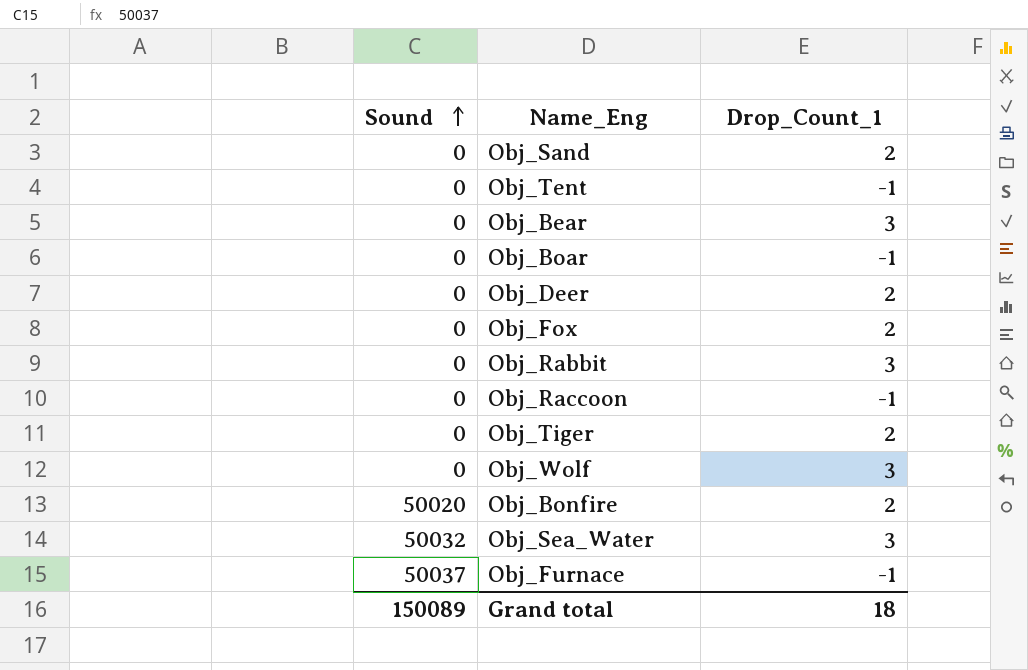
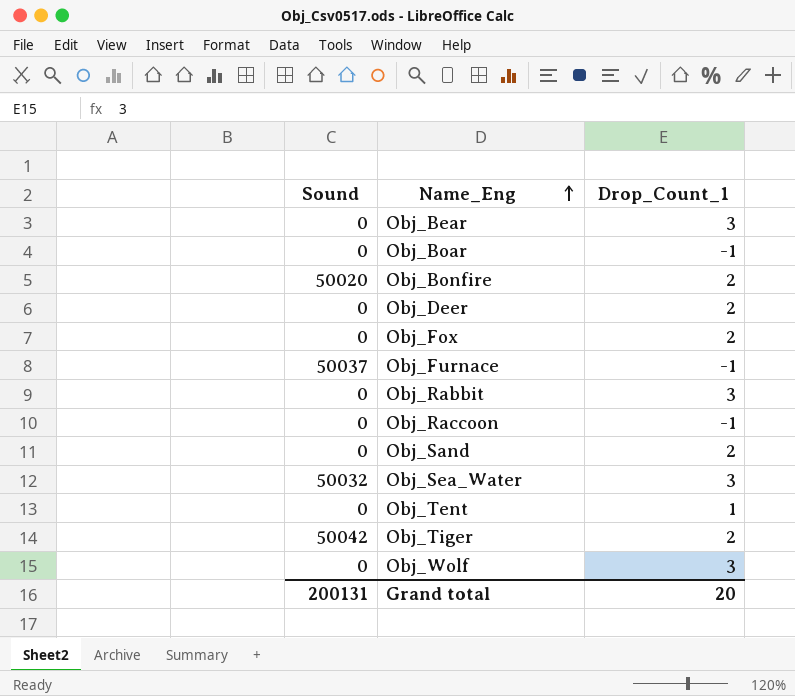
row order: Sound ascending -> Name_Eng ascending
Obj_Tent | Drop_Count_1: -1 -> 1
Obj_Tiger | Sound: 0 -> 50042
Grand total | Sound: 150089 -> 200131
Grand total | Drop_Count_1: 18 -> 20

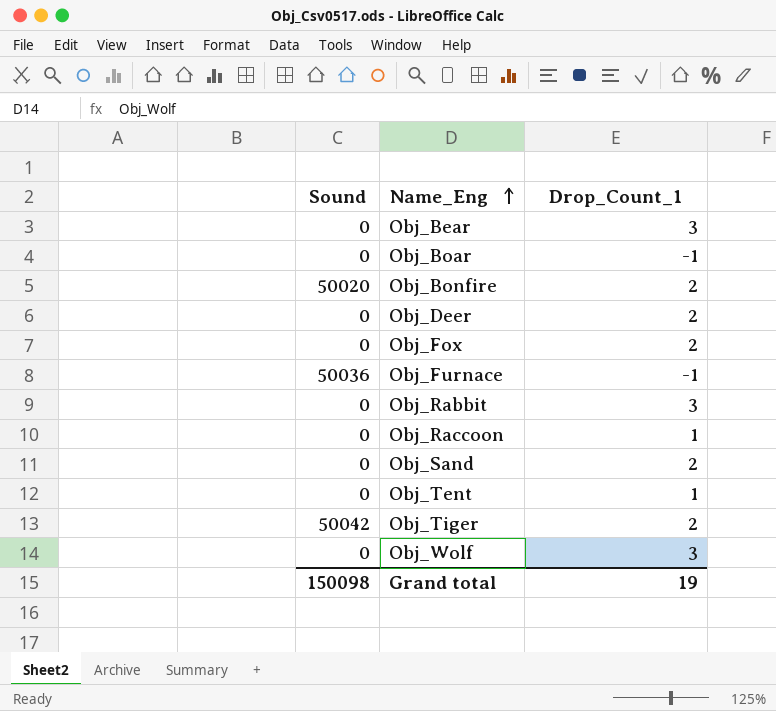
row Obj_Sea_Water: 50032 | 3 -> none
Obj_Furnace | Sound: 50037 -> 50036
Obj_Raccoon | Drop_Count_1: -1 -> 1
Grand total | Sound: 200131 -> 150098
Grand total | Drop_Count_1: 20 -> 19

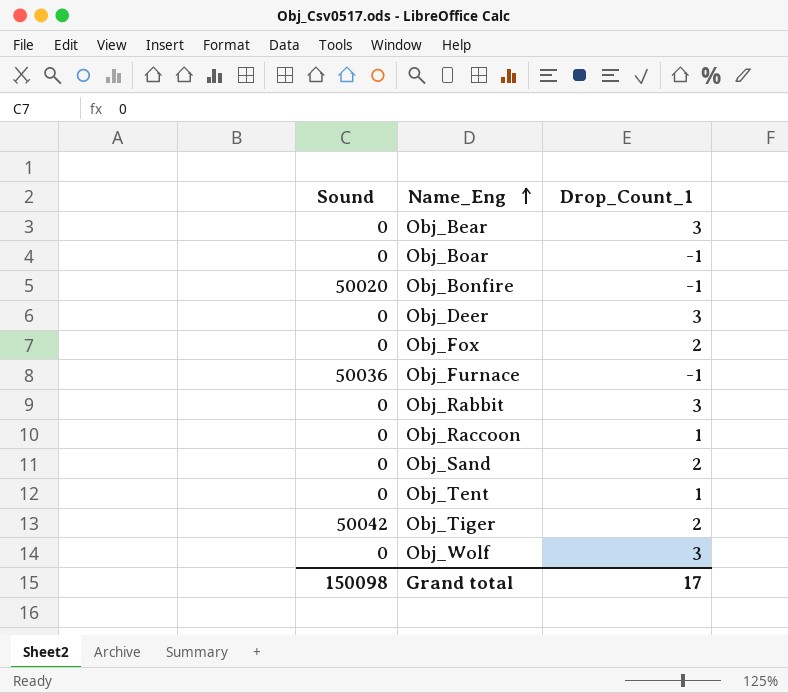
Obj_Bonfire | Drop_Count_1: 2 -> -1
Obj_Deer | Drop_Count_1: 2 -> 3
Grand total | Drop_Count_1: 19 -> 17

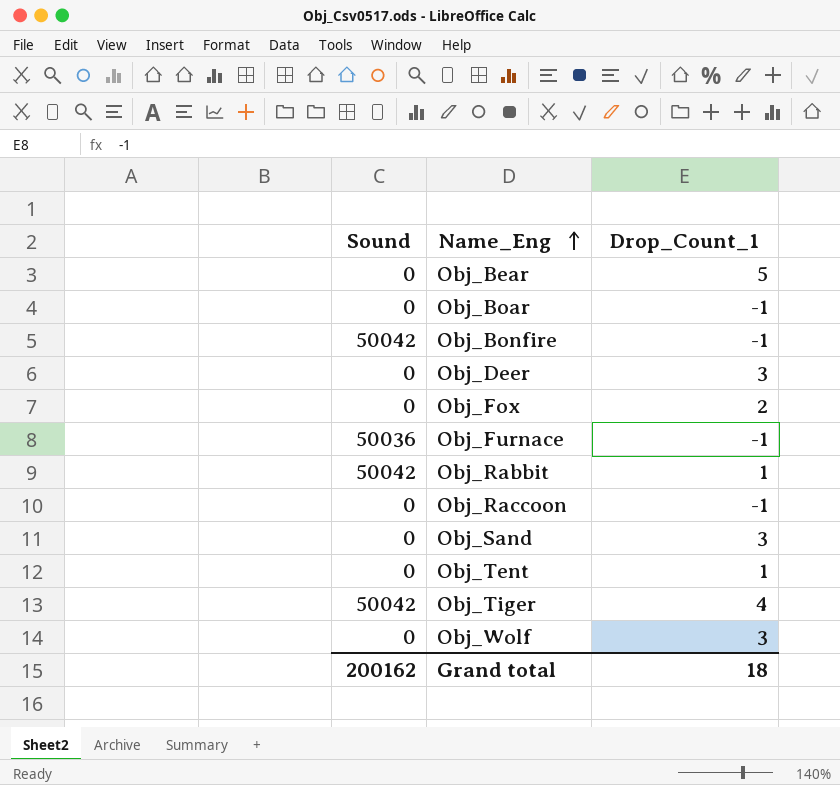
Obj_Bear | Drop_Count_1: 3 -> 5
Obj_Bonfire | Sound: 50020 -> 50042
Obj_Rabbit | Sound: 0 -> 50042
Obj_Rabbit | Drop_Count_1: 3 -> 1
Obj_Raccoon | Drop_Count_1: 1 -> -1
Obj_Sand | Drop_Count_1: 2 -> 3
Obj_Tiger | Drop_Count_1: 2 -> 4
Grand total | Sound: 150098 -> 200162
Grand total | Drop_Count_1: 17 -> 18

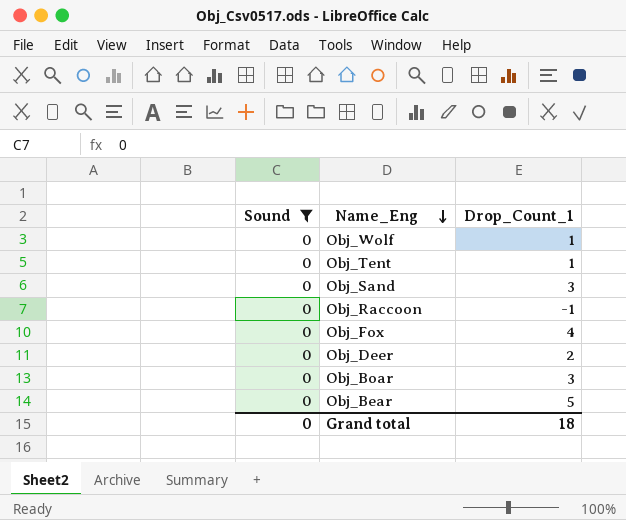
filter: none -> Sound = 0
row order: Name_Eng ascending -> Name_Eng descending
Obj_Wolf | Drop_Count_1: 3 -> 1
Obj_Fox | Drop_Count_1: 2 -> 4
Obj_Deer | Drop_Count_1: 3 -> 2
Obj_Boar | Drop_Count_1: -1 -> 3
Grand total | Sound: 200162 -> 0

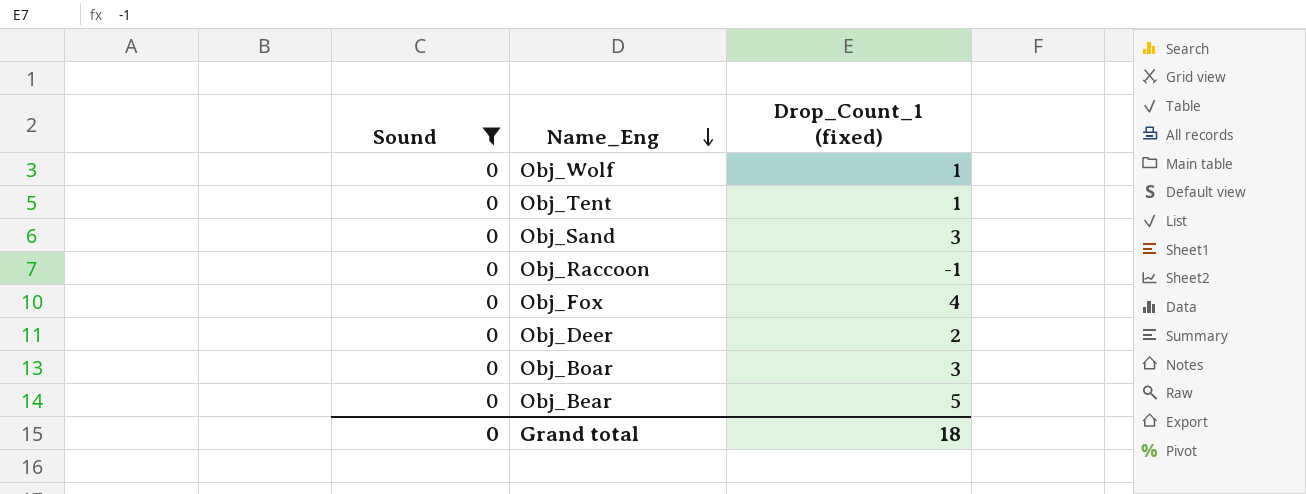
column name: Drop_Count_1 -> Drop_Count_1 (fixed)

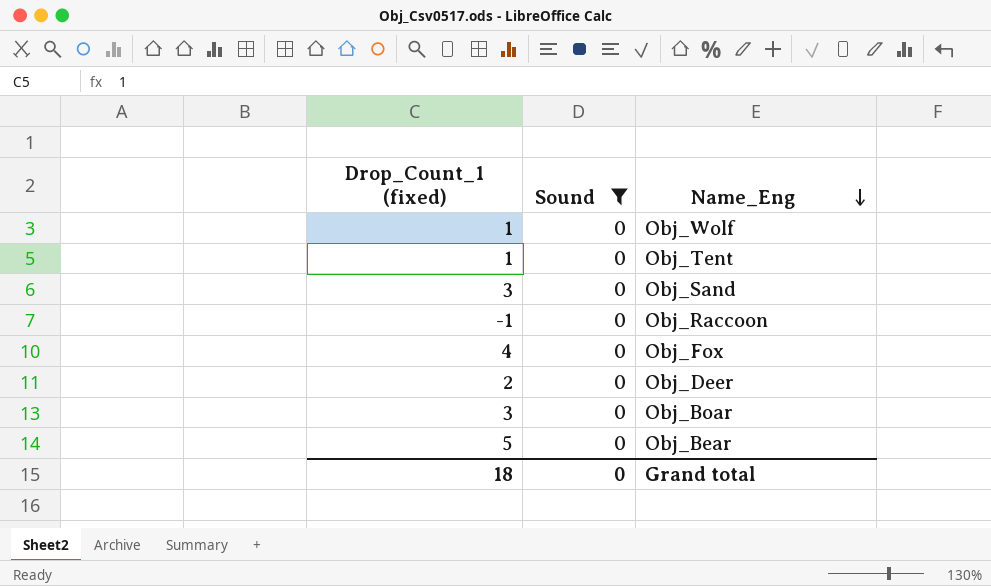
column Drop_Count_1 (fixed) | position: 3 -> 1

